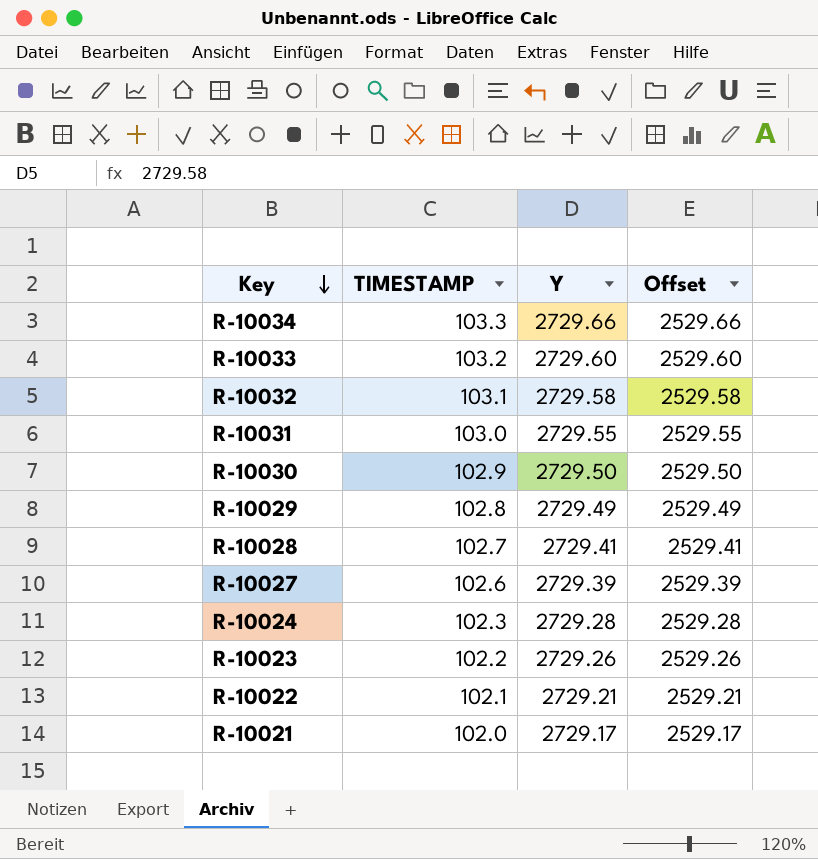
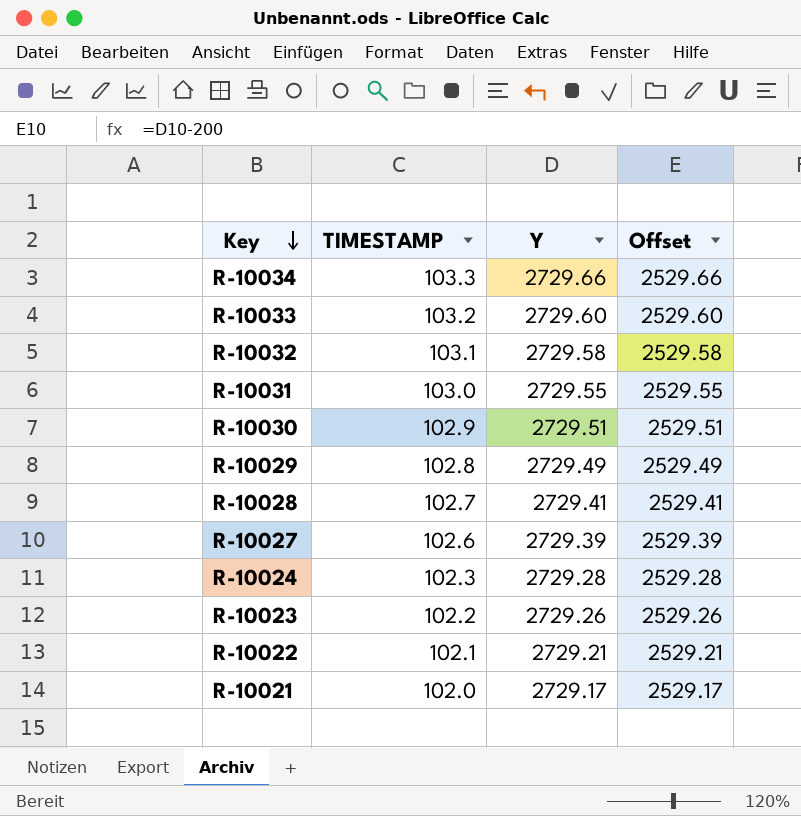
R-10030 | Y: 2729.50 -> 2729.51
R-10030 | Offset: 2529.50 -> 2529.51

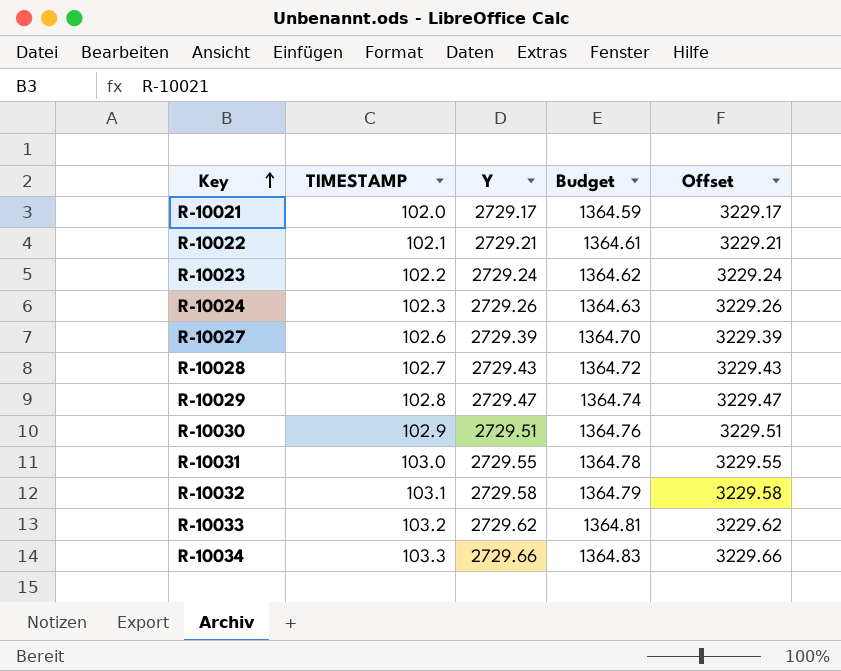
row order: Key descending -> Key ascending
column Budget | formula: none -> [Y] * 0.5
column Offset | formula: [Y] - 200 -> [Y] + 500
R-10023 | Y: 2729.26 -> 2729.24
R-10024 | Y: 2729.28 -> 2729.26
R-10028 | Y: 2729.41 -> 2729.43
R-10029 | Y: 2729.49 -> 2729.47
R-10033 | Y: 2729.60 -> 2729.62

